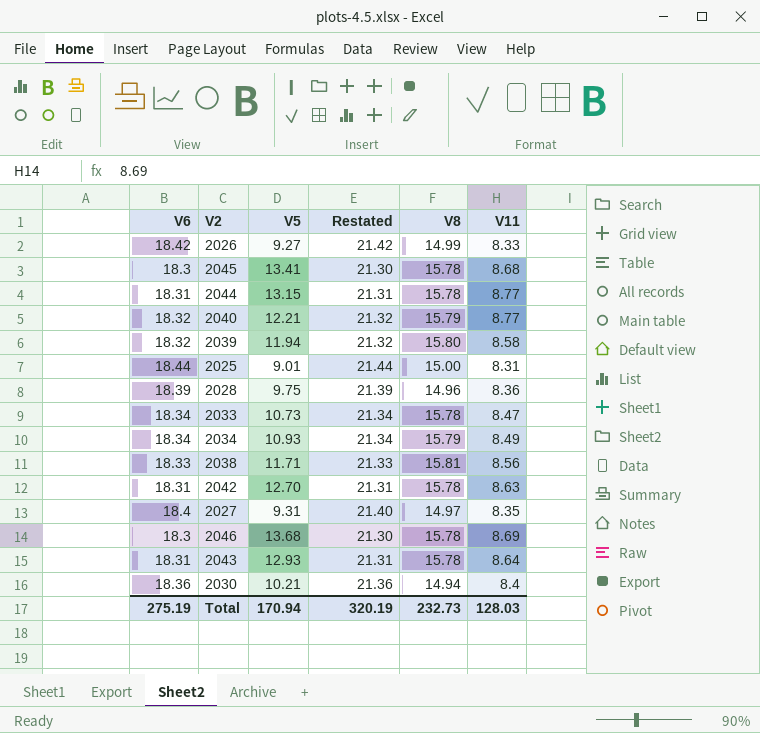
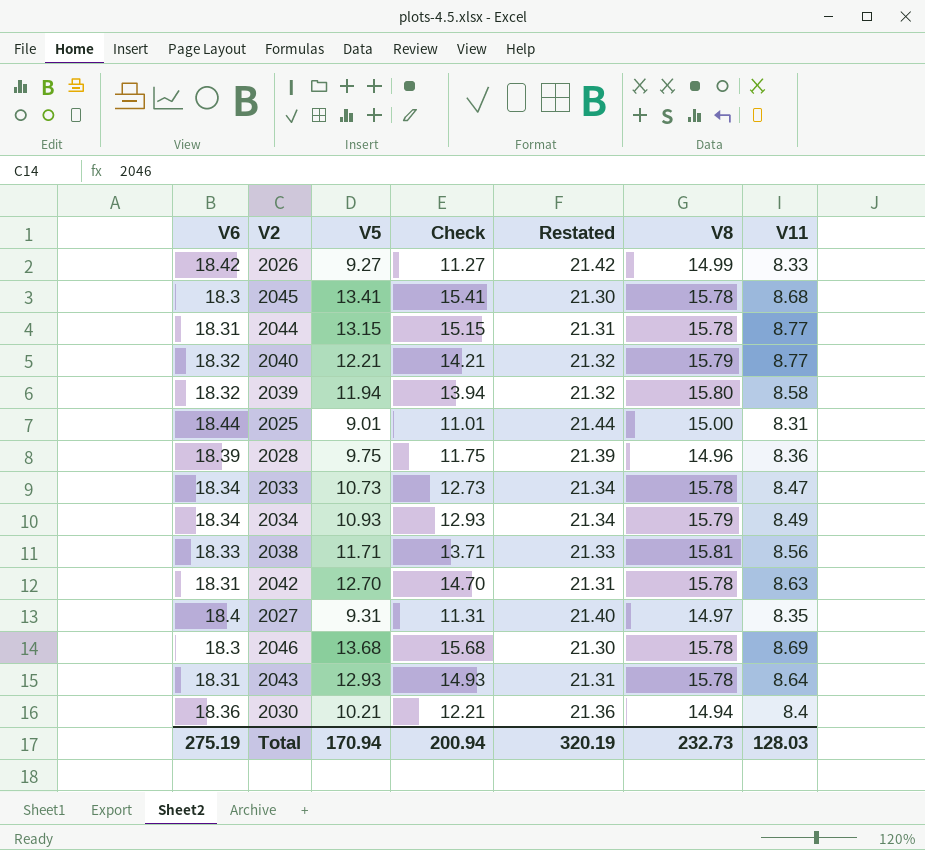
column Check | formula: none -> [V5] + 2

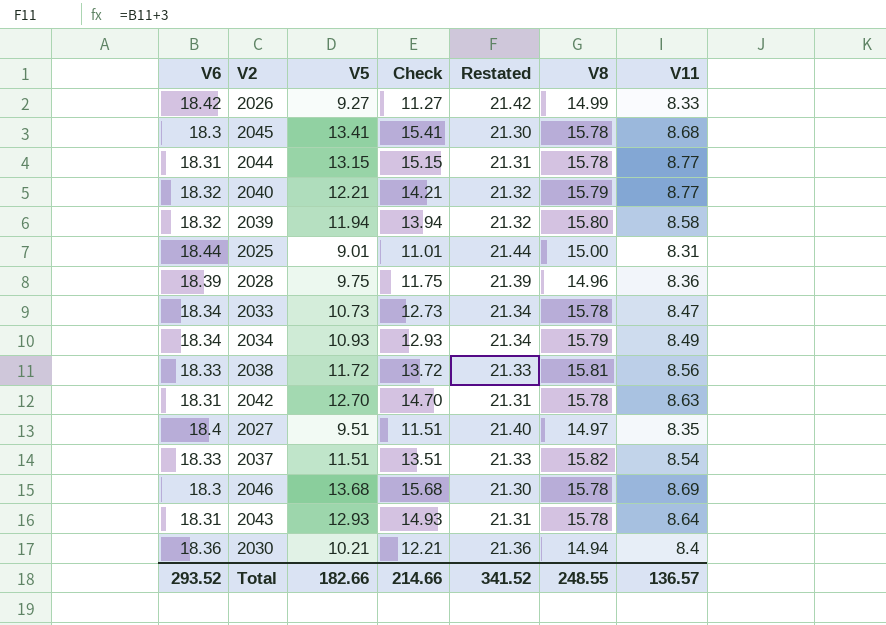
2038 | V5: 11.71 -> 11.72
2038 | Check: 13.71 -> 13.72
2027 | V5: 9.31 -> 9.51
2027 | Check: 11.31 -> 11.51
row 2037: none -> 18.33 | 11.51 | 13.51 | 21.33 | 15.82 | 8.54
Total | V6: 275.19 -> 293.52
Total | V5: 170.94 -> 182.66
Total | Check: 200.94 -> 214.66
Total | Restated: 320.19 -> 341.52
Total | V8: 232.73 -> 248.55
Total | V11: 128.03 -> 136.57

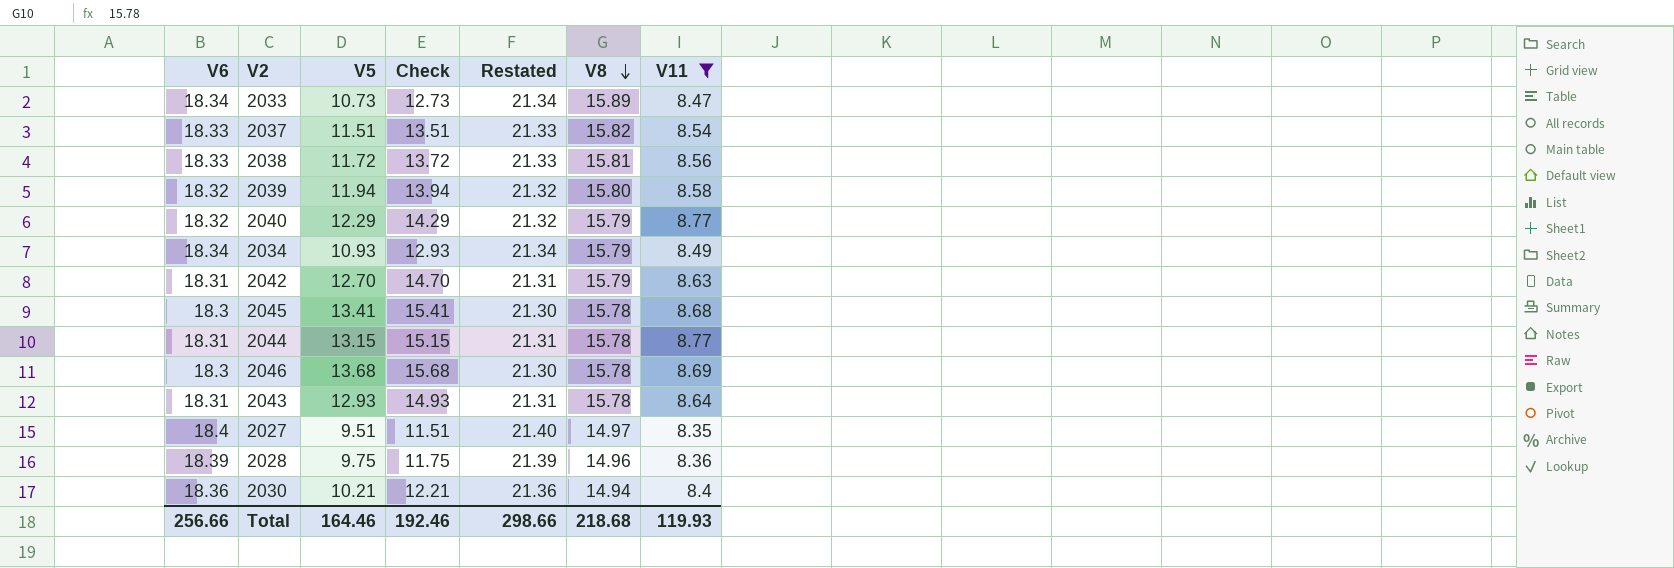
filter: none -> V11 >= 8.35
row order: none -> V8 descending
2033 | V8: 15.78 -> 15.89
2040 | V5: 12.21 -> 12.29
2040 | Check: 14.21 -> 14.29
2042 | V8: 15.78 -> 15.79
Total | V6: 293.52 -> 256.66
Total | V5: 182.66 -> 164.46
Total | Check: 214.66 -> 192.46
Total | Restated: 341.52 -> 298.66
Total | V8: 248.55 -> 218.68
Total | V11: 136.57 -> 119.93

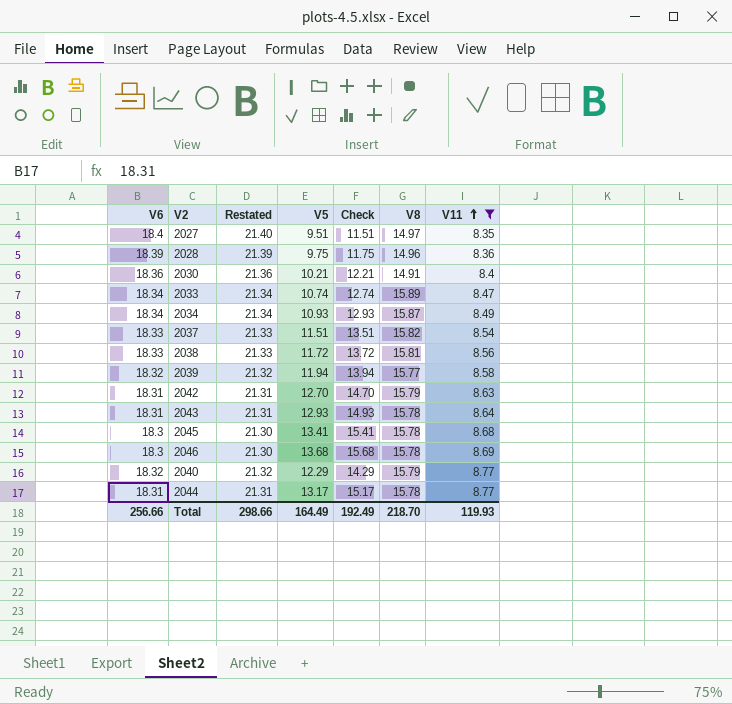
row order: V8 descending -> V11 ascending
column Restated | position: 5 -> 3
2030 | V8: 14.94 -> 14.91
2033 | V5: 10.73 -> 10.74
2033 | Check: 12.73 -> 12.74
2034 | V8: 15.79 -> 15.87
2039 | V8: 15.80 -> 15.77
2044 | V5: 13.15 -> 13.17
2044 | Check: 15.15 -> 15.17
Total | V5: 164.46 -> 164.49
Total | Check: 192.46 -> 192.49
Total | V8: 218.68 -> 218.70

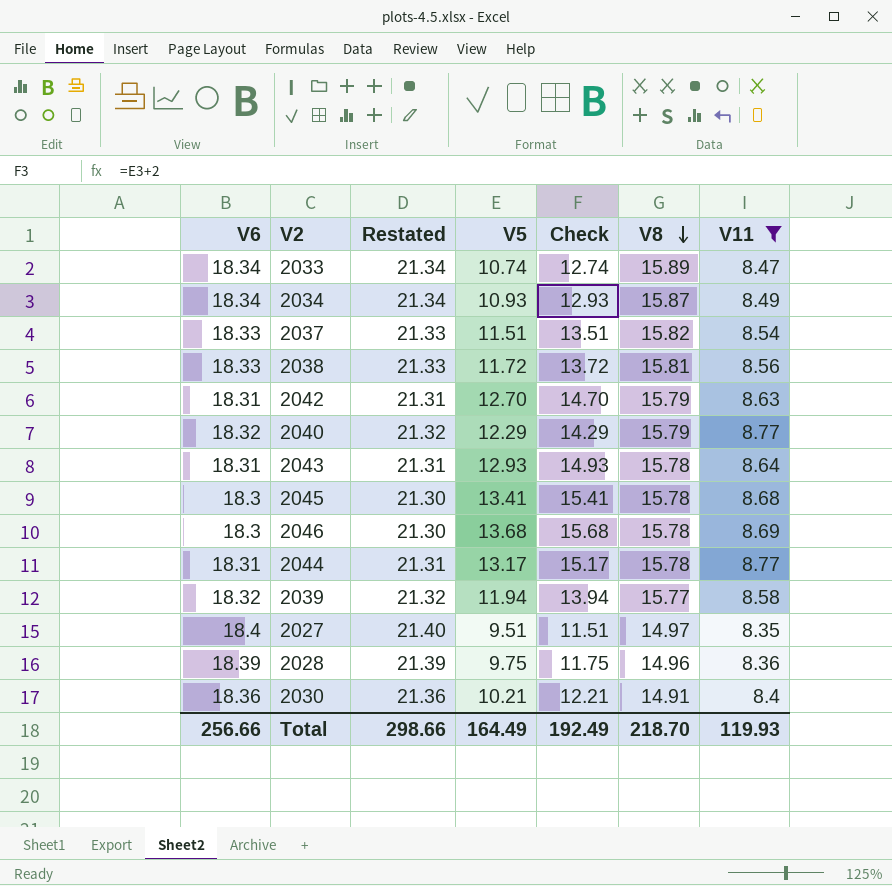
row order: V11 ascending -> V8 descending

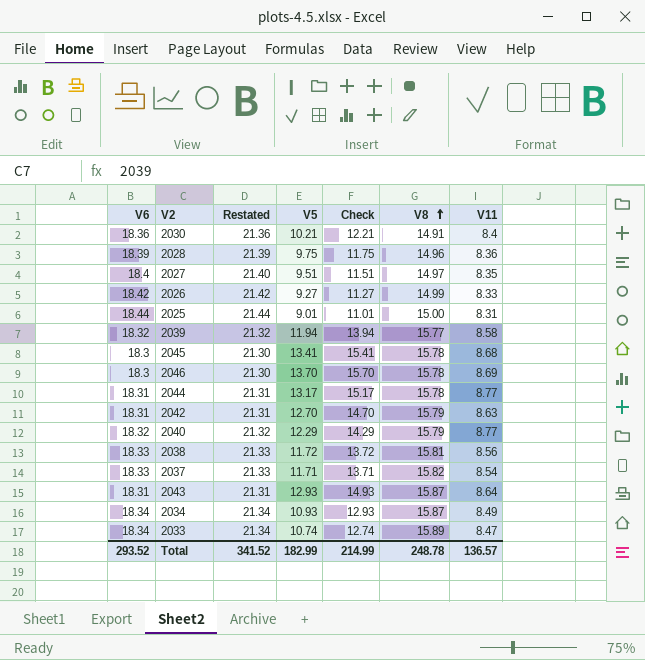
filter: V11 >= 8.35 -> none
row order: V8 descending -> V8 ascending
2046 | V5: 13.68 -> 13.70
2046 | Check: 15.68 -> 15.70
2037 | V5: 11.51 -> 11.71
2037 | Check: 13.51 -> 13.71
2043 | V8: 15.78 -> 15.87
Total | V6: 256.66 -> 293.52
Total | Restated: 298.66 -> 341.52
Total | V5: 164.49 -> 182.99
Total | Check: 192.49 -> 214.99
Total | V8: 218.70 -> 248.78
Total | V11: 119.93 -> 136.57

